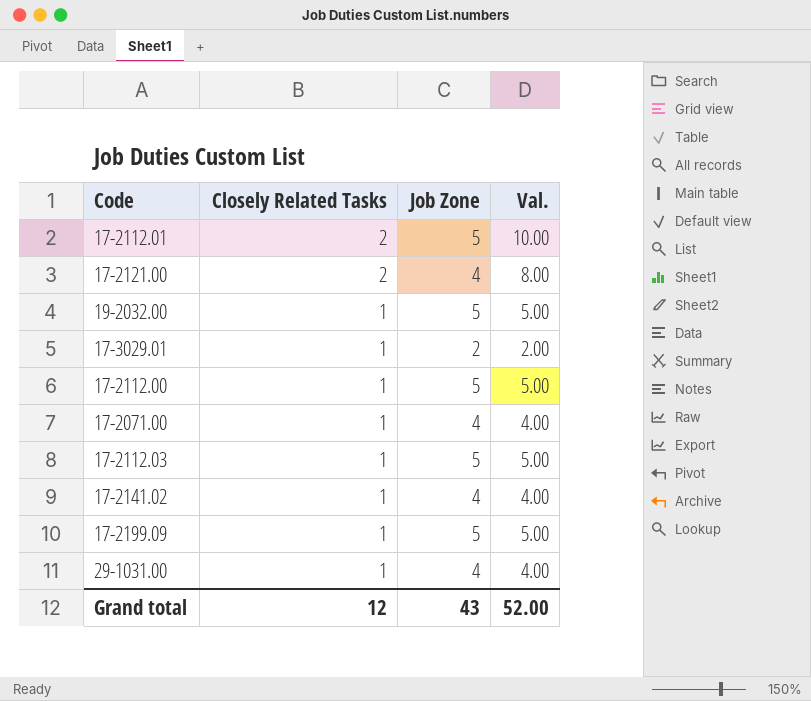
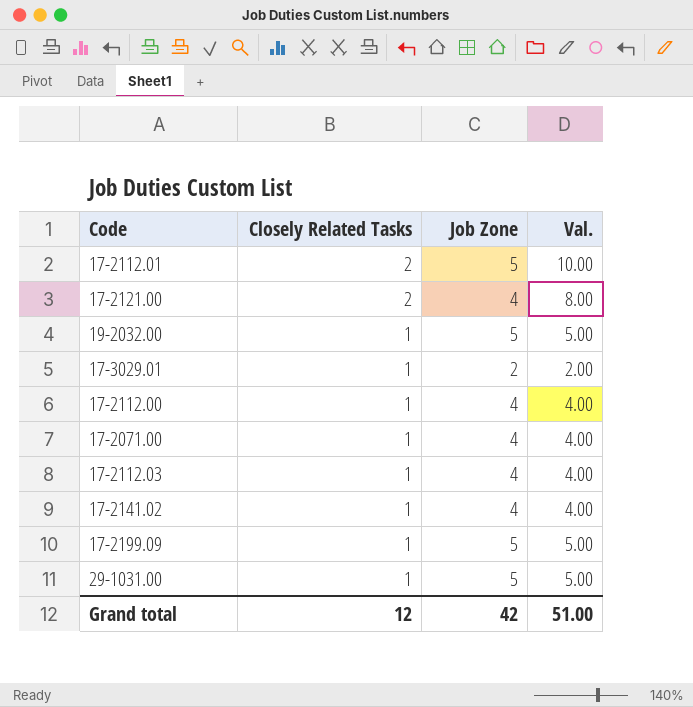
17-2112.00 | Job Zone: 5 -> 4
17-2112.00 | Val.: 5.00 -> 4.00
17-2112.03 | Job Zone: 5 -> 4
17-2112.03 | Val.: 5.00 -> 4.00
29-1031.00 | Job Zone: 4 -> 5
29-1031.00 | Val.: 4.00 -> 5.00
Grand total | Job Zone: 43 -> 42
Grand total | Val.: 52.00 -> 51.00

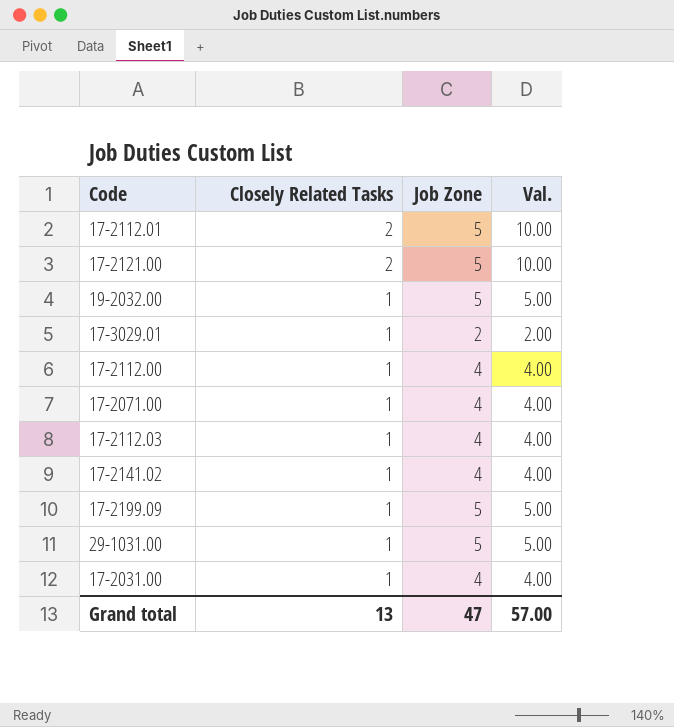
17-2121.00 | Job Zone: 4 -> 5
17-2121.00 | Val.: 8.00 -> 10.00
row 17-2031.00: none -> 1 | 4 | 4.00
Grand total | Closely Related Tasks: 12 -> 13
Grand total | Job Zone: 42 -> 47
Grand total | Val.: 51.00 -> 57.00

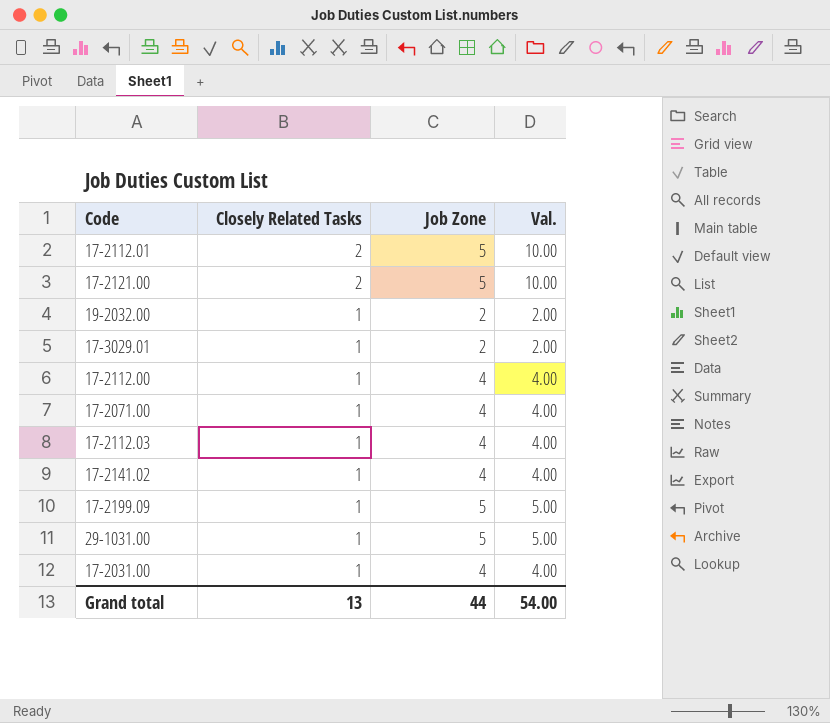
19-2032.00 | Job Zone: 5 -> 2
19-2032.00 | Val.: 5.00 -> 2.00
Grand total | Job Zone: 47 -> 44
Grand total | Val.: 57.00 -> 54.00

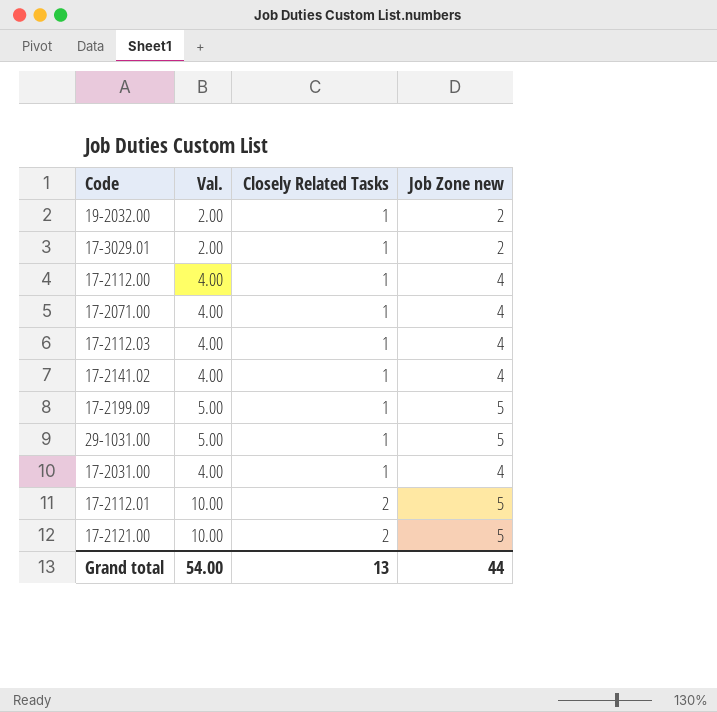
row order: Closely Related Tasks descending -> Closely Related Tasks ascending
column Val. | position: 4 -> 2
column name: Job Zone -> Job Zone new

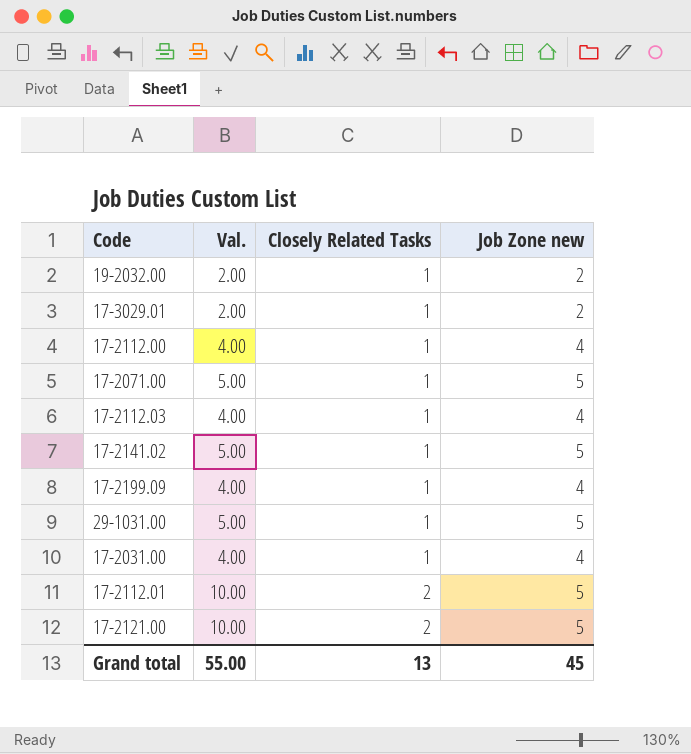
17-2071.00 | Val.: 4.00 -> 5.00
17-2071.00 | Job Zone new: 4 -> 5
17-2141.02 | Val.: 4.00 -> 5.00
17-2141.02 | Job Zone new: 4 -> 5
17-2199.09 | Val.: 5.00 -> 4.00
17-2199.09 | Job Zone new: 5 -> 4
Grand total | Val.: 54.00 -> 55.00
Grand total | Job Zone new: 44 -> 45

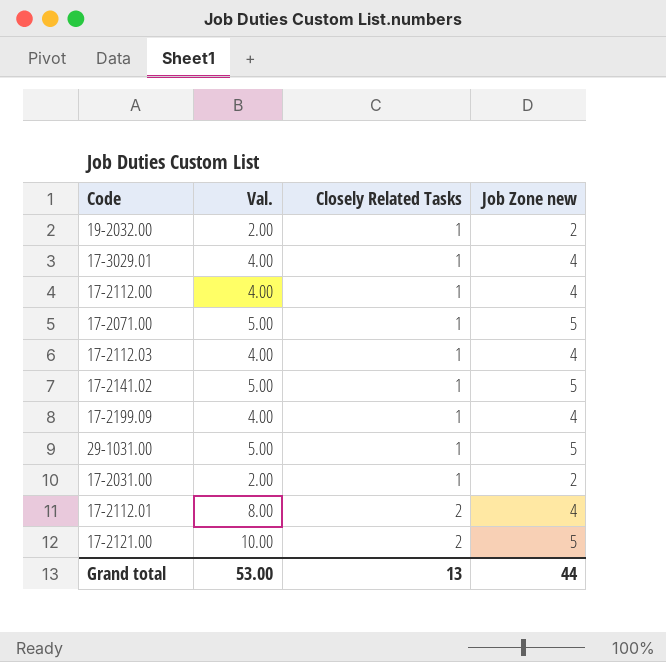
17-3029.01 | Val.: 2.00 -> 4.00
17-3029.01 | Job Zone new: 2 -> 4
17-2031.00 | Val.: 4.00 -> 2.00
17-2031.00 | Job Zone new: 4 -> 2
17-2112.01 | Val.: 10.00 -> 8.00
17-2112.01 | Job Zone new: 5 -> 4
Grand total | Val.: 55.00 -> 53.00
Grand total | Job Zone new: 45 -> 44

